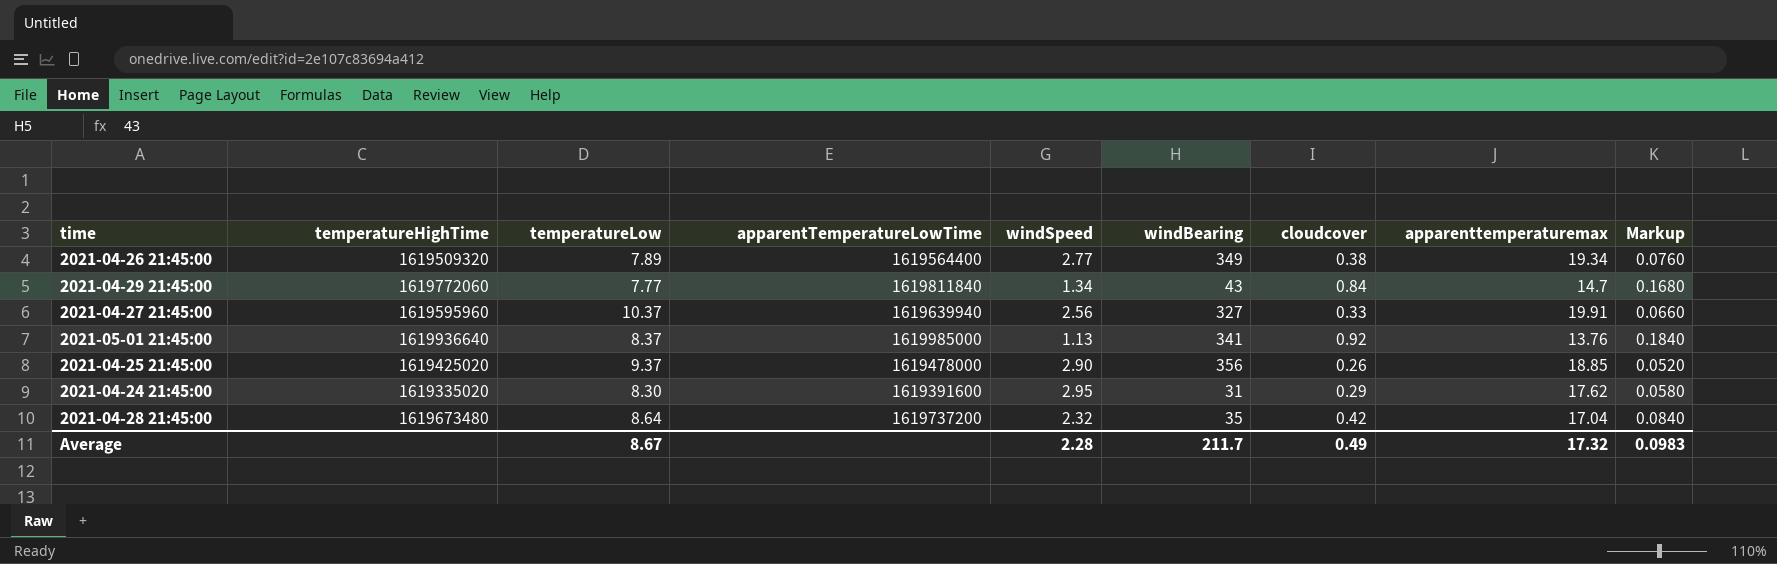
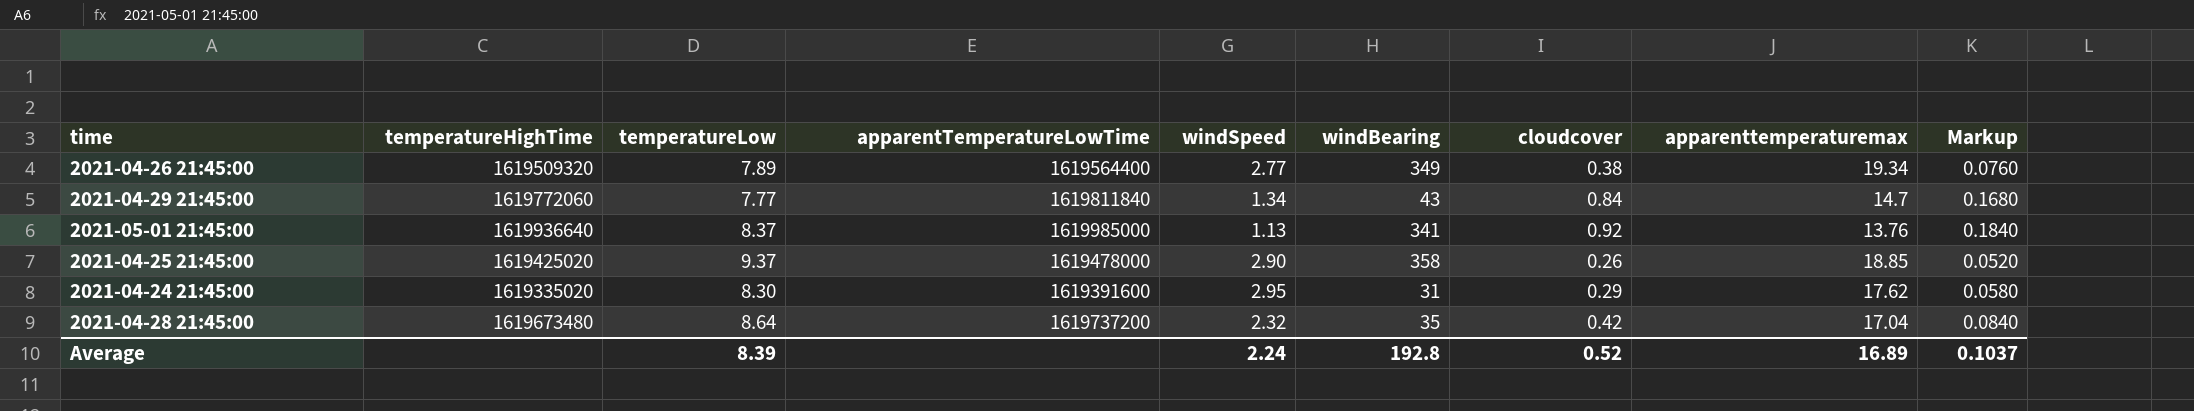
row 2021-04-27 21:45:00: 1619595960 | 10.37 | 1619639940 | 2.56 | 327 | 0.33 | 19.91 | 0.0660 -> none
2021-04-25 21:45:00 | windBearing: 356 -> 358
Average | temperatureLow: 8.67 -> 8.39
Average | windSpeed: 2.28 -> 2.24
Average | windBearing: 211.7 -> 192.8
Average | cloudcover: 0.49 -> 0.52
Average | apparenttemperaturemax: 17.32 -> 16.89
Average | Markup: 0.0983 -> 0.1037

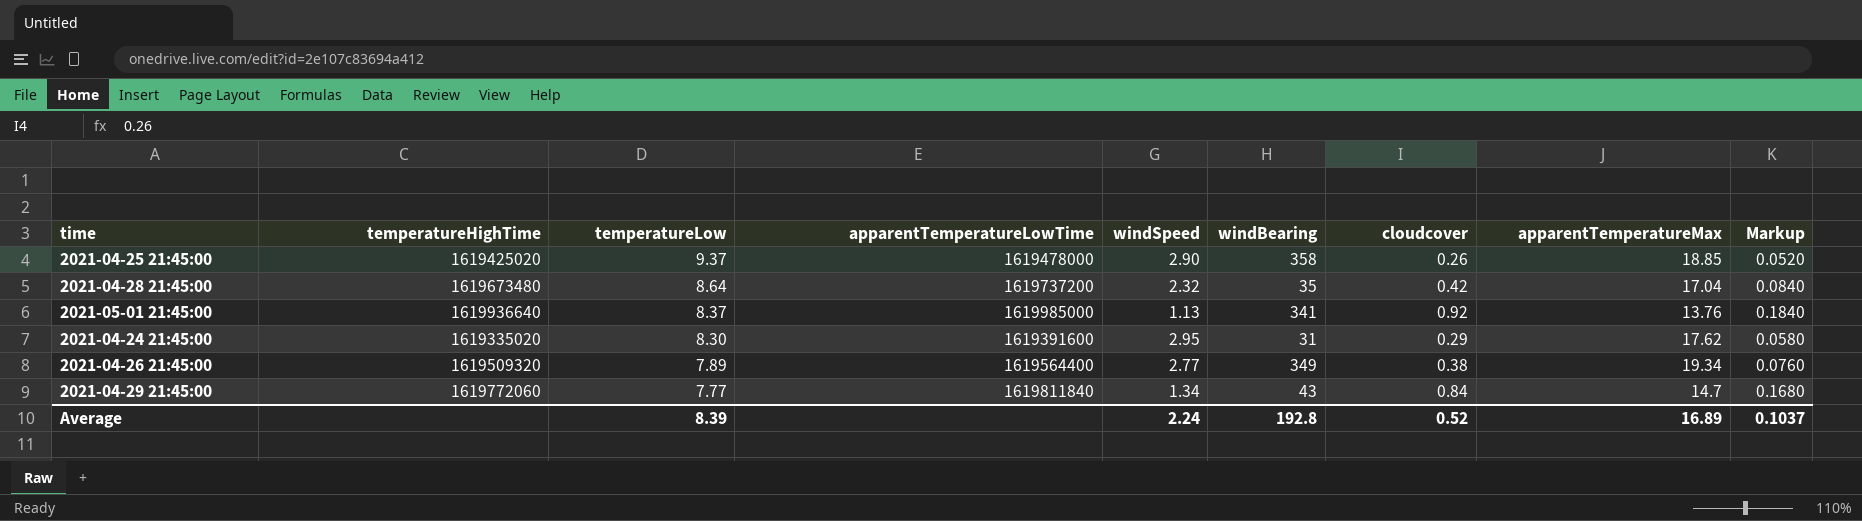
row order: none -> temperatureLow descending
column name: apparenttemperaturemax -> apparentTemperatureMax

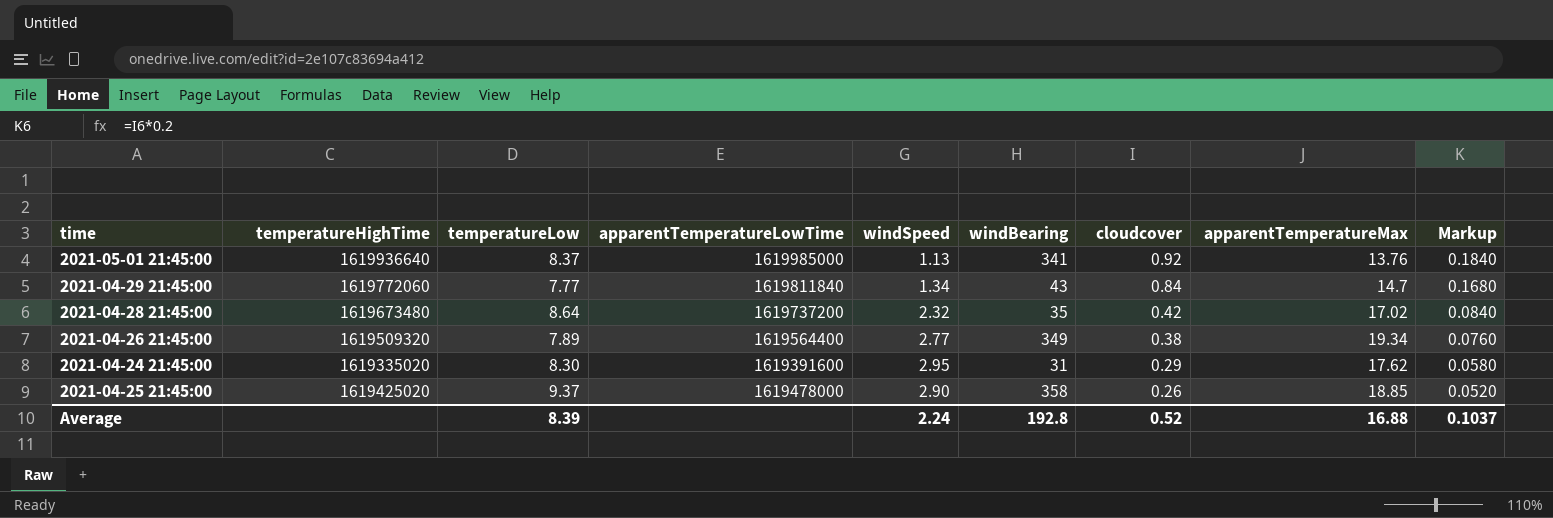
row order: temperatureLow descending -> cloudcover descending
2021-04-28 21:45:00 | apparentTemperatureMax: 17.04 -> 17.02
Average | apparentTemperatureMax: 16.89 -> 16.88

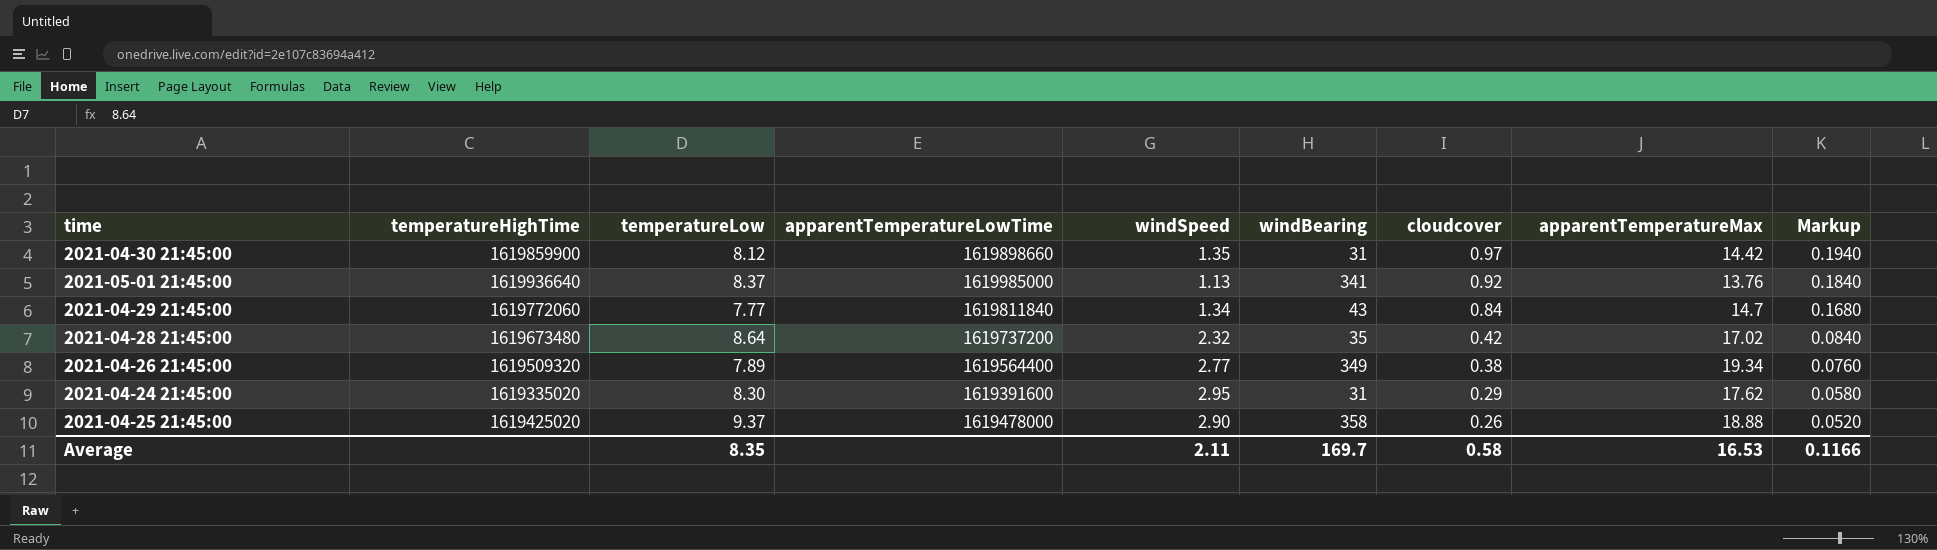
row 2021-04-30 21:45:00: none -> 1619859900 | 8.12 | 1619898660 | 1.35 | 31 | 0.97 | 14.42 | 0.1940
2021-04-25 21:45:00 | apparentTemperatureMax: 18.85 -> 18.88
Average | temperatureLow: 8.39 -> 8.35
Average | windSpeed: 2.24 -> 2.11
Average | windBearing: 192.8 -> 169.7
Average | cloudcover: 0.52 -> 0.58
Average | apparentTemperatureMax: 16.88 -> 16.53
Average | Markup: 0.1037 -> 0.1166

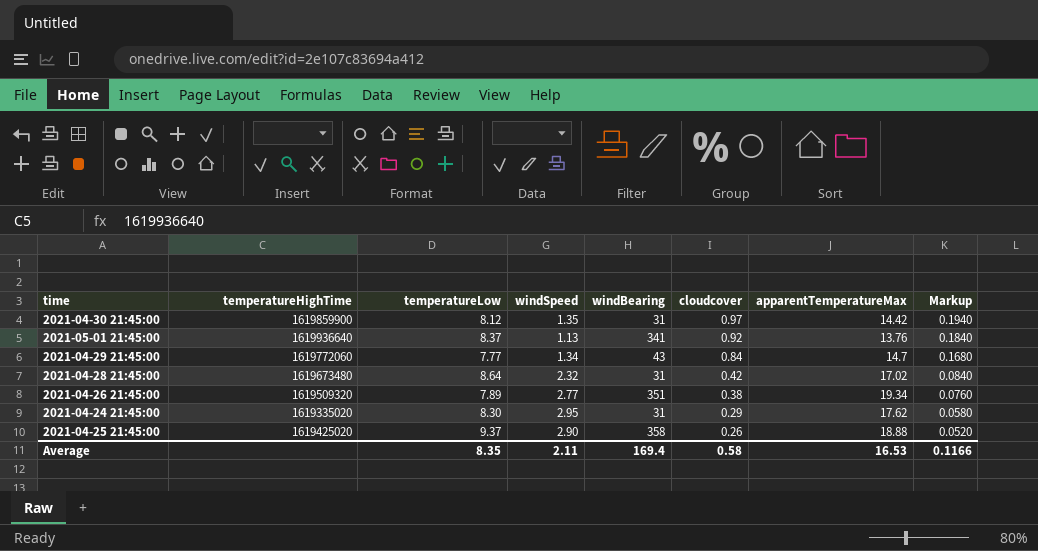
column apparentTemperatureLowTime | position: 4 -> none
2021-04-28 21:45:00 | windBearing: 35 -> 31
2021-04-26 21:45:00 | windBearing: 349 -> 351
Average | windBearing: 169.7 -> 169.4

